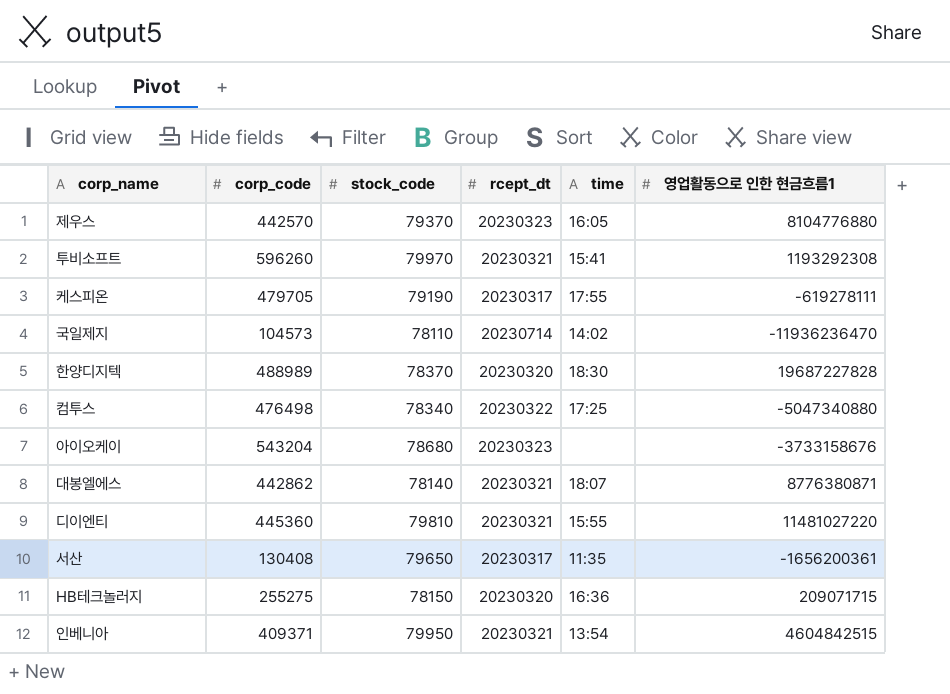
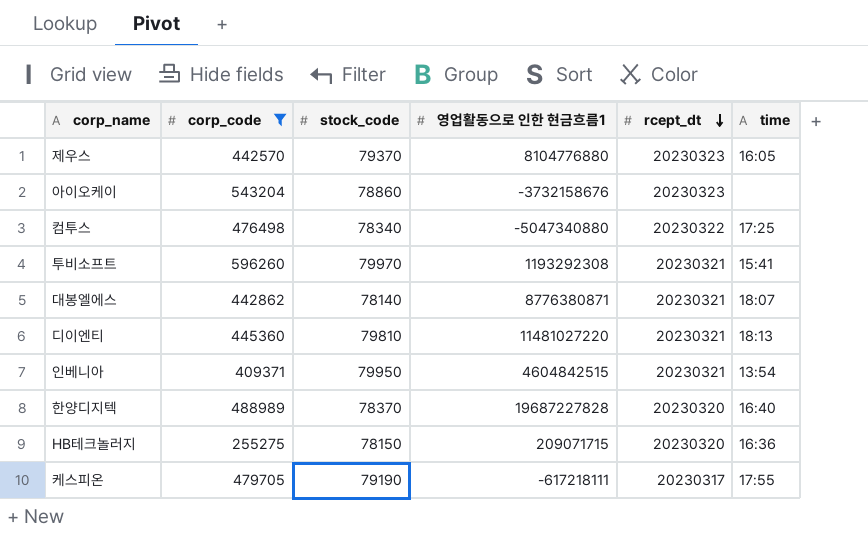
filter: none -> corp_code >= 255275
row order: none -> rcept_dt descending
column 영업활동으로 인한 현금흐름1 | position: 6 -> 4
아이오케이 | stock_code: 78680 -> 78860
아이오케이 | 영업활동으로 인한 현금흐름1: -3733158676 -> -3732158676
디이엔티 | time: 15:55 -> 18:13
한양디지텍 | time: 18:30 -> 16:40
케스피온 | 영업활동으로 인한 현금흐름1: -619278111 -> -617218111

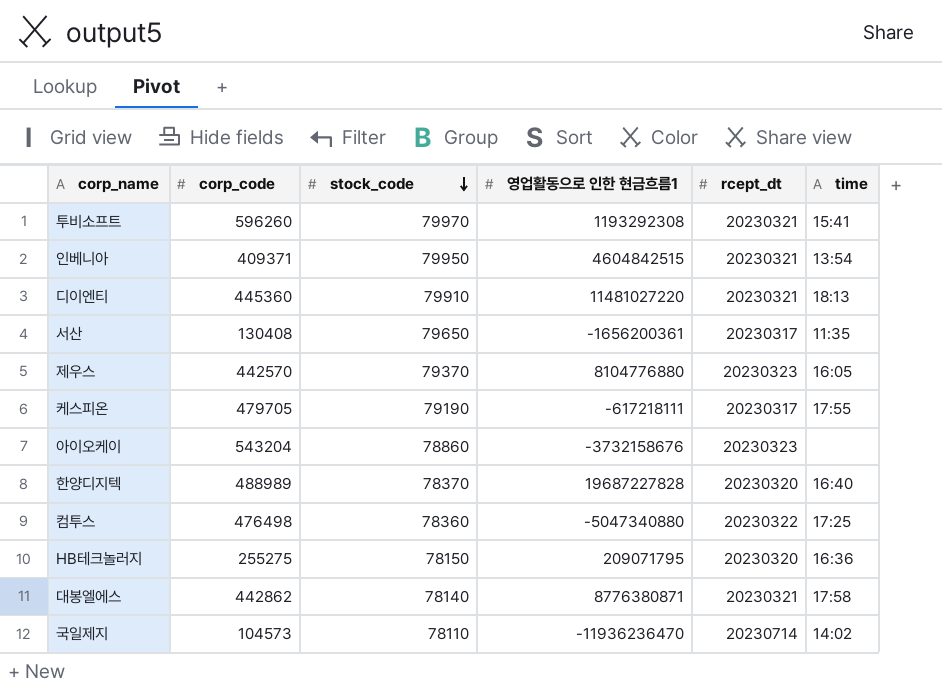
filter: corp_code >= 255275 -> none
row order: rcept_dt descending -> stock_code descending
디이엔티 | stock_code: 79810 -> 79910
컴투스 | stock_code: 78340 -> 78360
HB테크놀러지 | 영업활동으로 인한 현금흐름1: 209071715 -> 209071795
대봉엘에스 | time: 18:07 -> 17:58

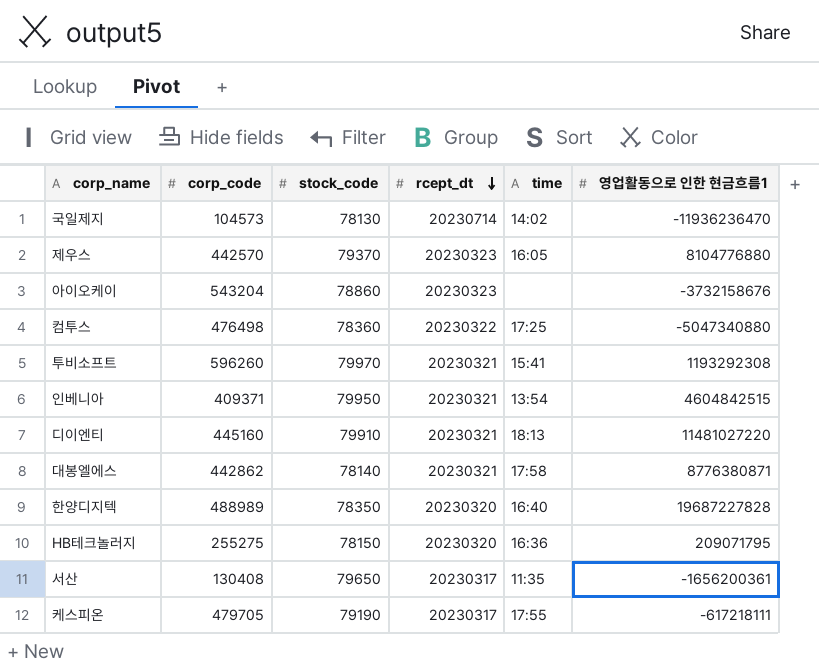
row order: stock_code descending -> rcept_dt descending
column 영업활동으로 인한 현금흐름1 | position: 4 -> 6
국일제지 | stock_code: 78110 -> 78130
디이엔티 | corp_code: 445360 -> 445160
한양디지텍 | stock_code: 78370 -> 78350

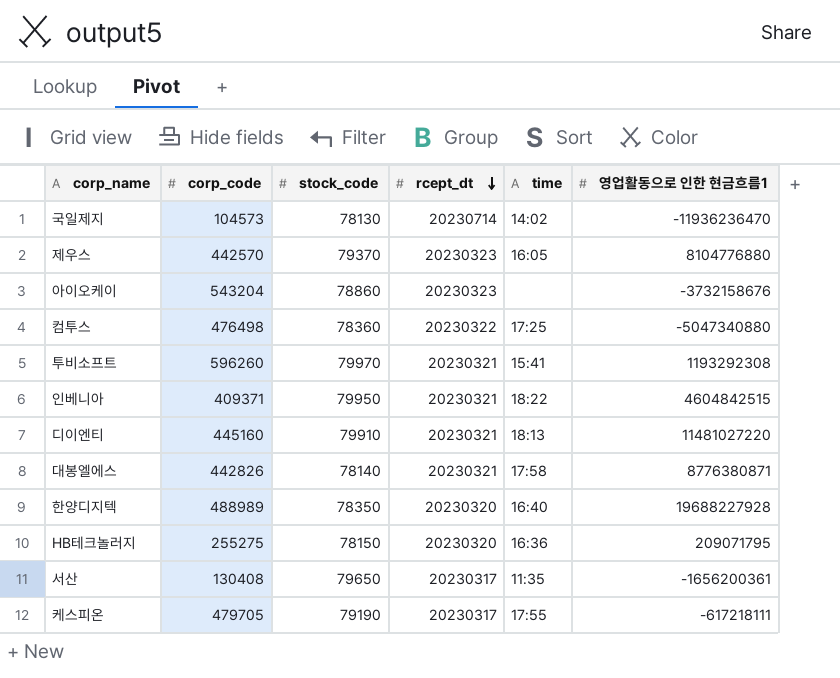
인베니아 | time: 13:54 -> 18:22
대봉엘에스 | corp_code: 442862 -> 442826
한양디지텍 | 영업활동으로 인한 현금흐름1: 19687227828 -> 19688227928

